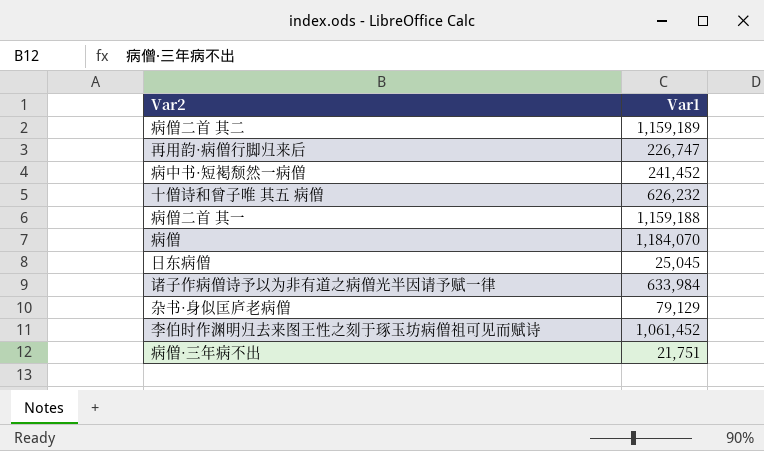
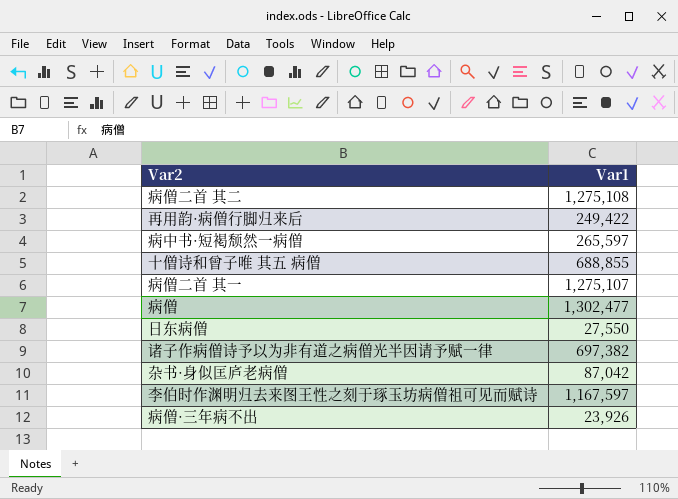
病僧二首 其二 | Var1: 1,159,189 -> 1,275,108
再用韵·病僧行脚归来后 | Var1: 226,747 -> 249,422
病中书·短褐颓然一病僧 | Var1: 241,452 -> 265,597
十僧诗和曾子唯 其五 病僧 | Var1: 626,232 -> 688,855
病僧二首 其一 | Var1: 1,159,188 -> 1,275,107
病僧 | Var1: 1,184,070 -> 1,302,477
日东病僧 | Var1: 25,045 -> 27,550
诸子作病僧诗予以为非有道之病僧光半因请予赋一律 | Var1: 633,984 -> 697,382
杂书·身似匡庐老病僧 | Var1: 79,129 -> 87,042
李伯时作渊明归去来图王性之刻于琢玉坊病僧祖可见而赋诗 | Var1: 1,061,452 -> 1,167,597
病僧·三年病不出 | Var1: 21,751 -> 23,926

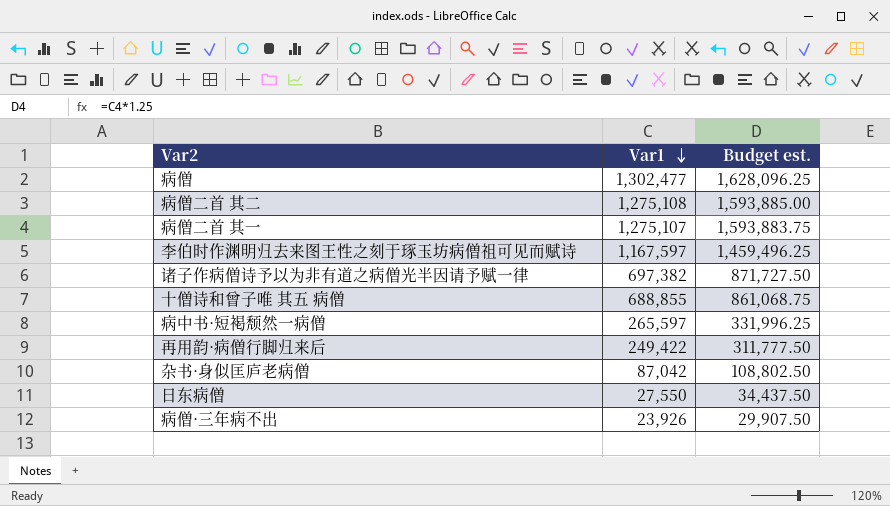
row order: none -> Var1 descending
column Budget est. | formula: none -> [Var1] * 1.25

